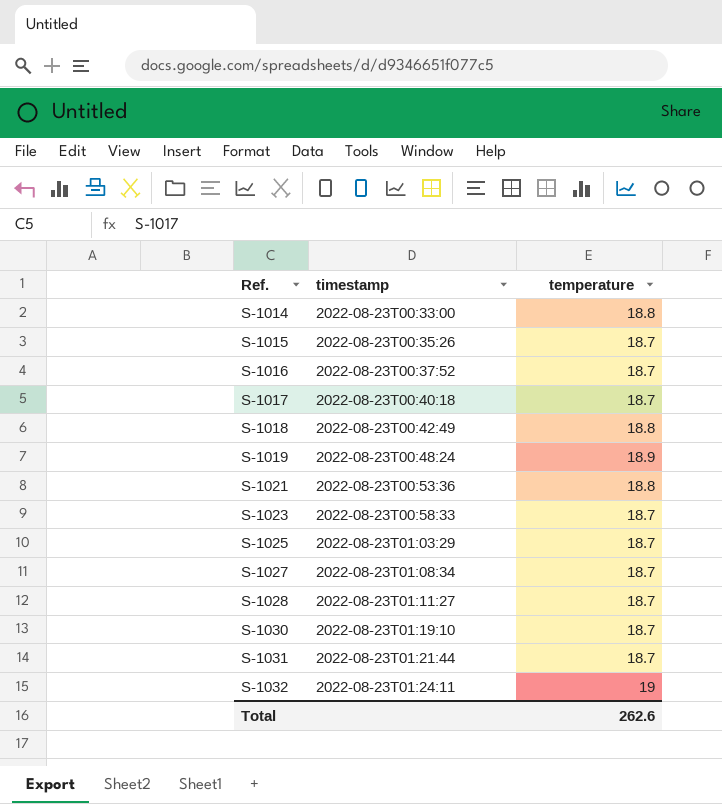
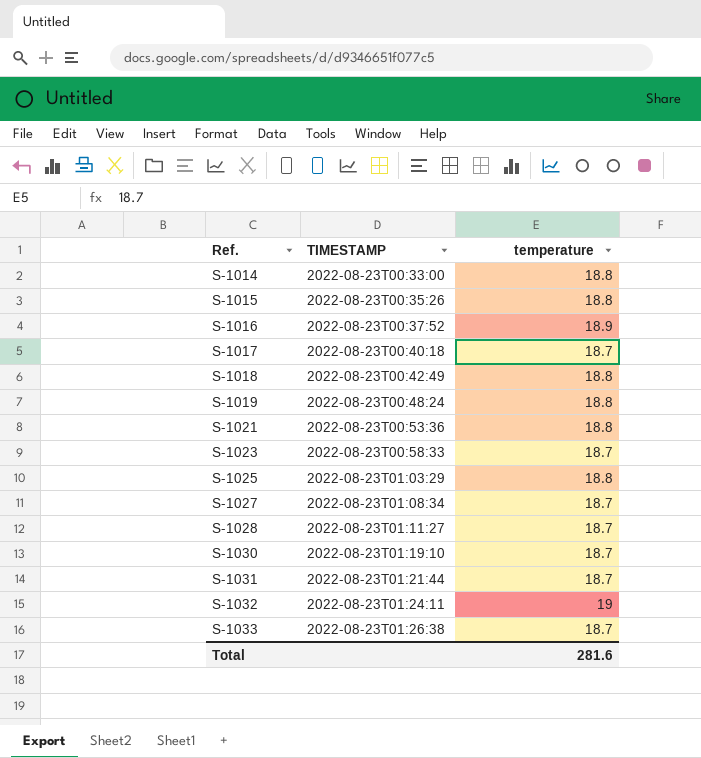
column name: timestamp -> TIMESTAMP
S-1015 | temperature: 18.7 -> 18.8
S-1016 | temperature: 18.7 -> 18.9
S-1019 | temperature: 18.9 -> 18.8
S-1025 | temperature: 18.7 -> 18.8
row S-1033: none -> 2022-08-23T01:26:38 | 18.7
Total | temperature: 262.6 -> 281.6

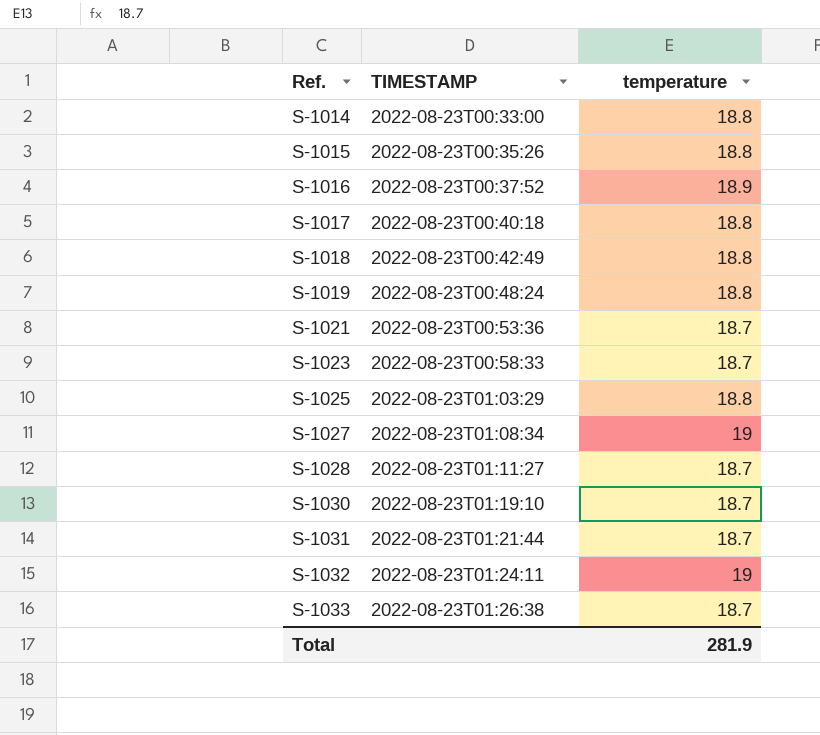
S-1017 | temperature: 18.7 -> 18.8
S-1021 | temperature: 18.8 -> 18.7
S-1027 | temperature: 18.7 -> 19
Total | temperature: 281.6 -> 281.9

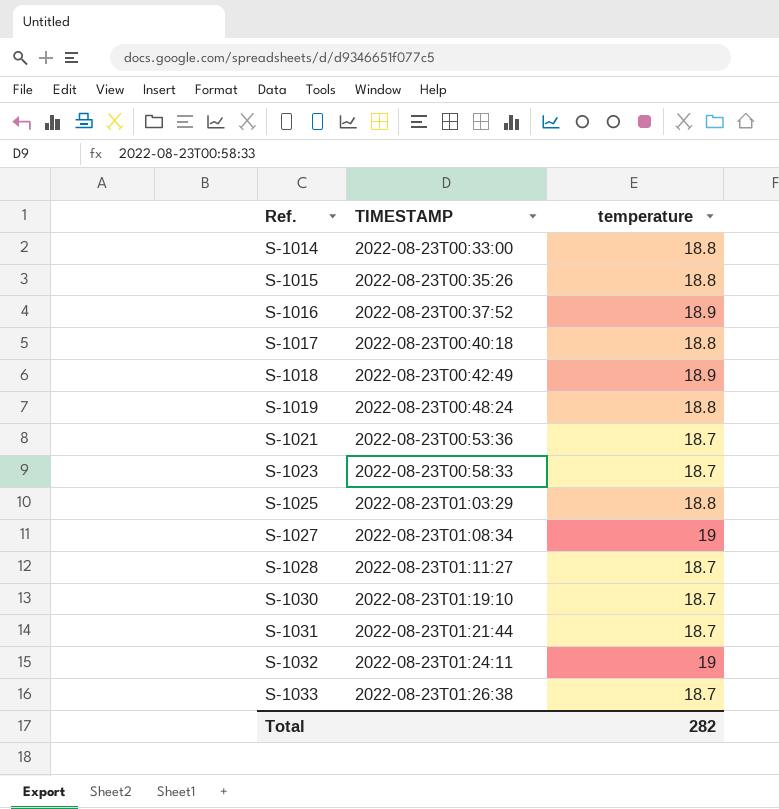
S-1018 | temperature: 18.8 -> 18.9
Total | temperature: 281.9 -> 282

